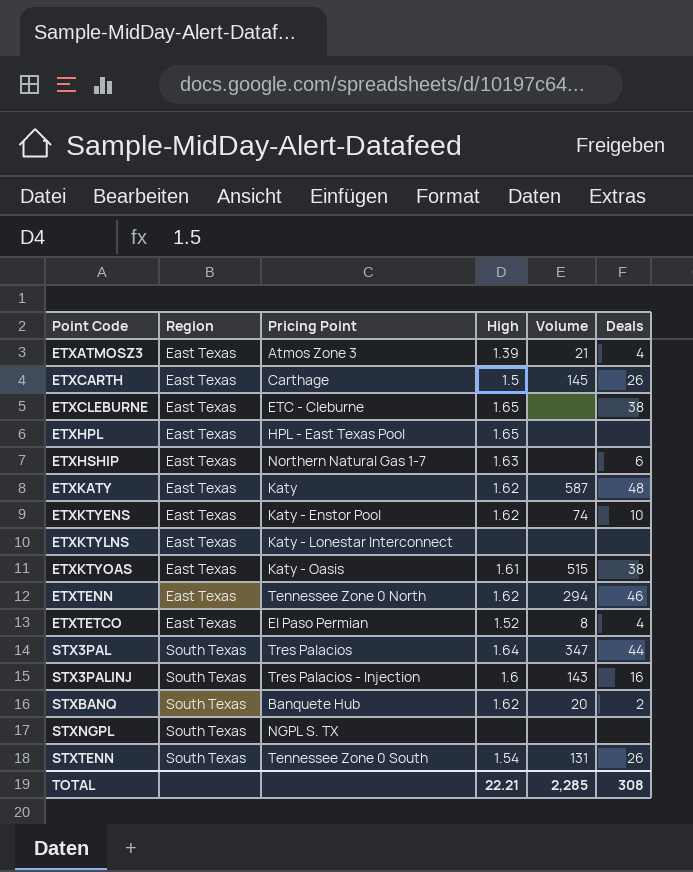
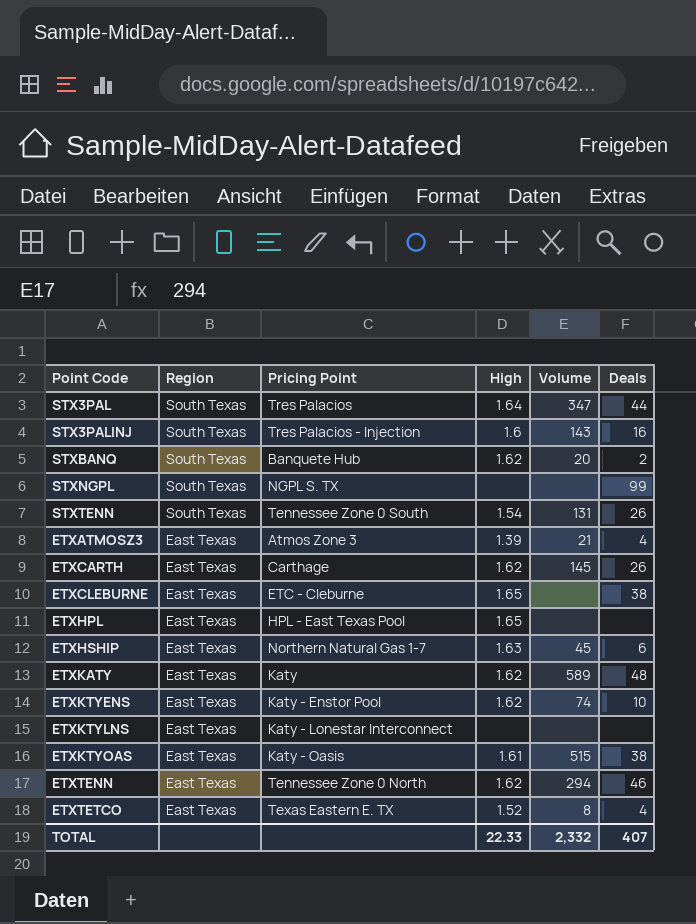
row order: Point Code ascending -> Region descending
STXNGPL | Deals: none -> 99
ETXCARTH | High: 1.5 -> 1.62
ETXHSHIP | Volume: none -> 45
ETXKATY | Volume: 587 -> 589
ETXTETCO | Pricing Point: El Paso Permian -> Texas Eastern E. TX
TOTAL | High: 22.21 -> 22.33
TOTAL | Volume: 2,285 -> 2,332
TOTAL | Deals: 308 -> 407

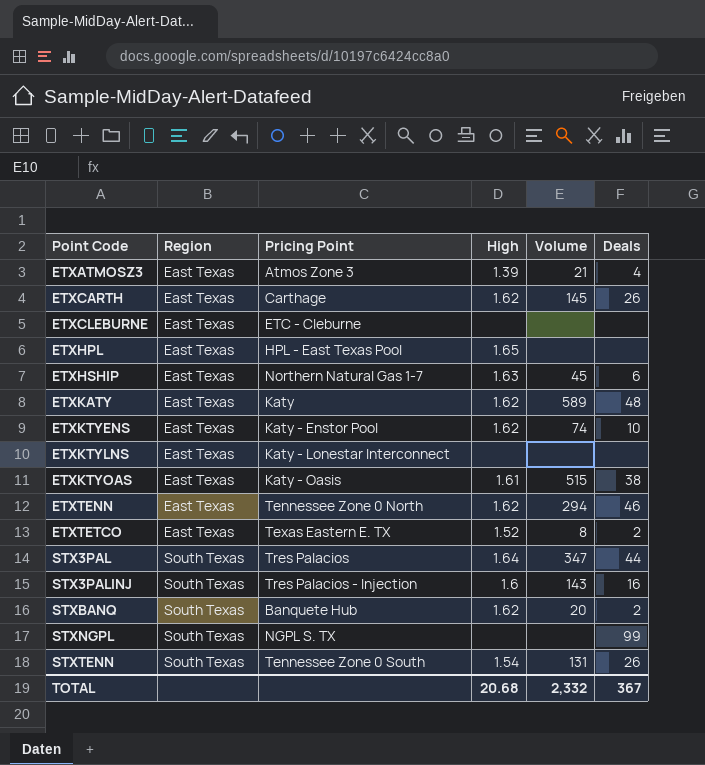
row order: Region descending -> Point Code ascending
ETXCLEBURNE | High: 1.65 -> none
ETXCLEBURNE | Deals: 38 -> none
ETXTETCO | Deals: 4 -> 2
TOTAL | High: 22.33 -> 20.68
TOTAL | Deals: 407 -> 367

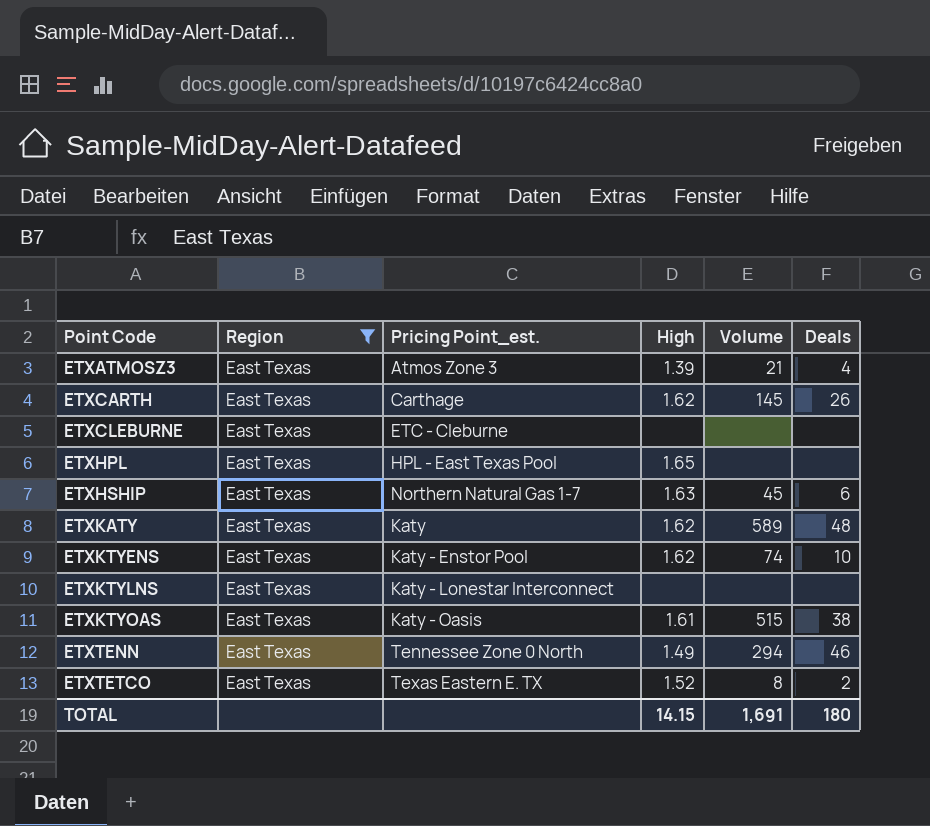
filter: none -> Region = East Texas
column name: Pricing Point -> Pricing Point_est.
ETXTENN | High: 1.62 -> 1.49
TOTAL | High: 20.68 -> 14.15
TOTAL | Volume: 2,332 -> 1,691
TOTAL | Deals: 367 -> 180

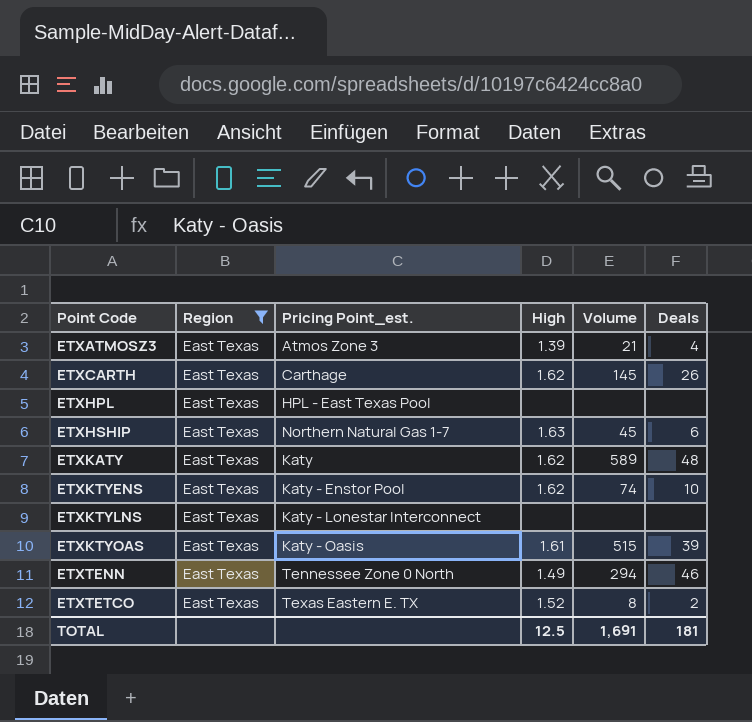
row ETXCLEBURNE: East Texas | ETC - Cleburne | none | none | none -> none
ETXHPL | High: 1.65 -> none
ETXKTYOAS | Deals: 38 -> 39
TOTAL | High: 14.15 -> 12.5
TOTAL | Deals: 180 -> 181

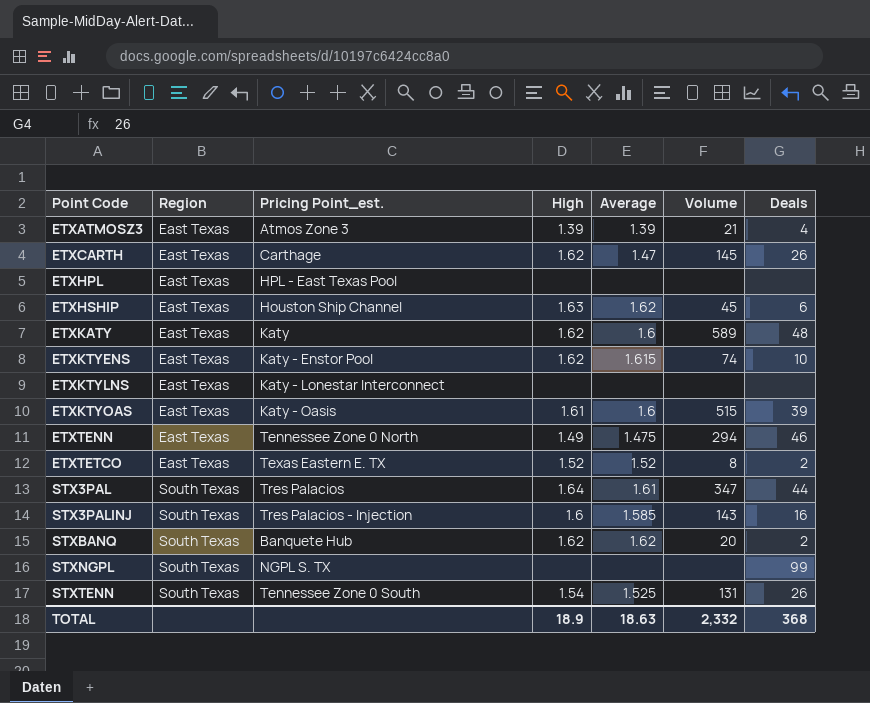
filter: Region = East Texas -> none
column Average | position: none -> 5
ETXHSHIP | Pricing Point_est.: Northern Natural Gas 1-7 -> Houston Ship Channel
TOTAL | High: 12.5 -> 18.9
TOTAL | Volume: 1,691 -> 2,332
TOTAL | Deals: 181 -> 368

